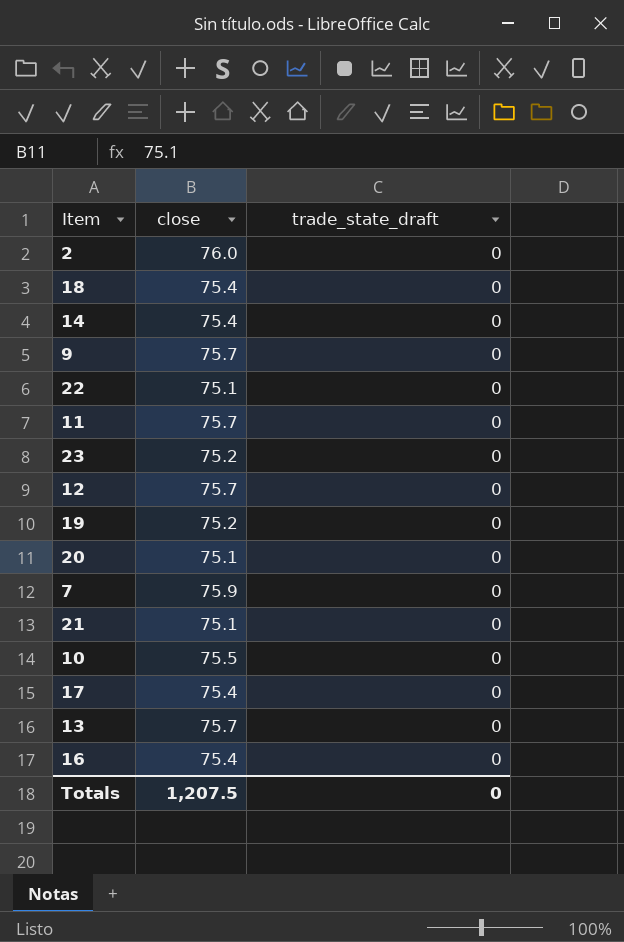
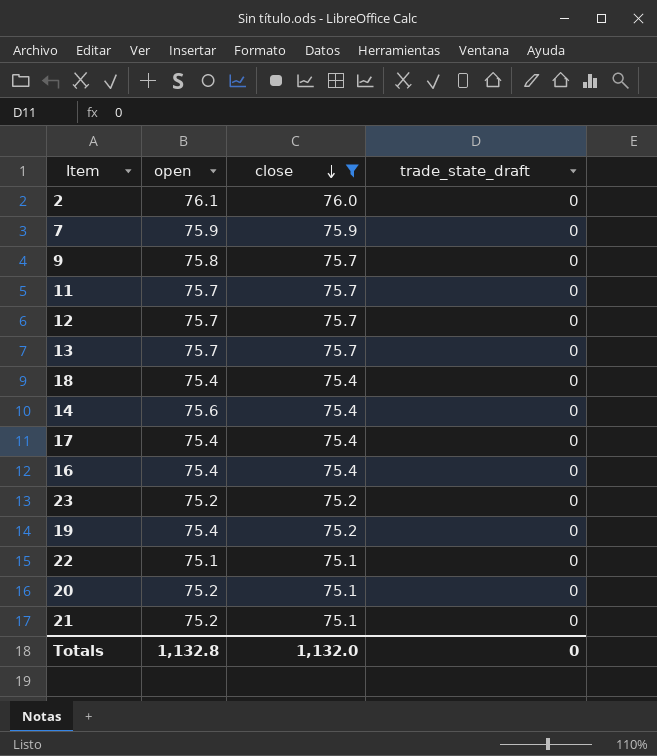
filter: none -> close != 75.5
row order: none -> close descending
column open | position: none -> 2
Totals | close: 1,207.5 -> 1,132.0

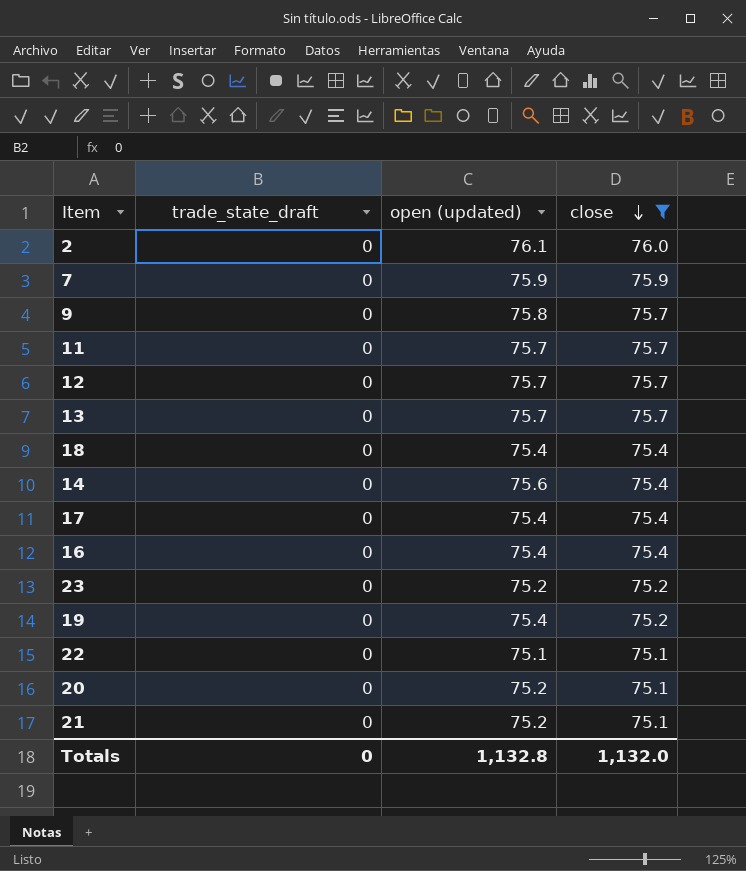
column trade_state_draft | position: 4 -> 2
column name: open -> open (updated)

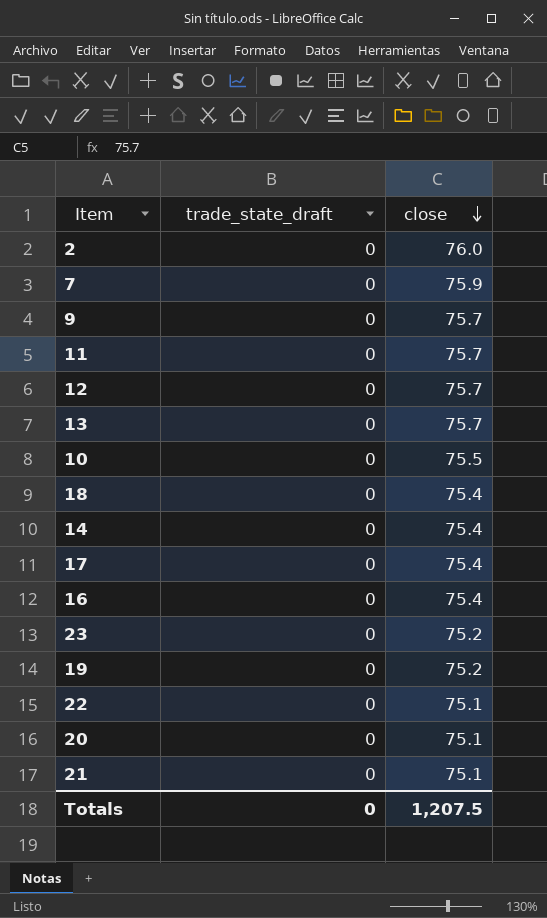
filter: close != 75.5 -> none
column open (updated) | position: 3 -> none
Totals | close: 1,132.0 -> 1,207.5

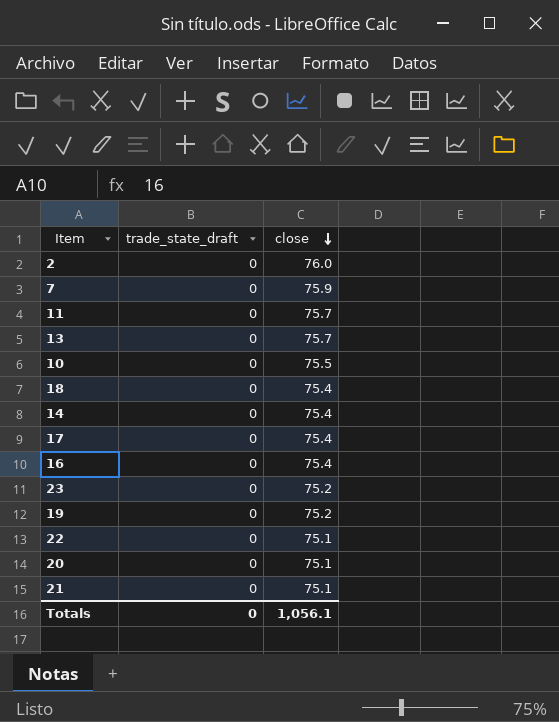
row 9: 0 | 75.7 -> none
row 12: 0 | 75.7 -> none
Totals | close: 1,207.5 -> 1,056.1

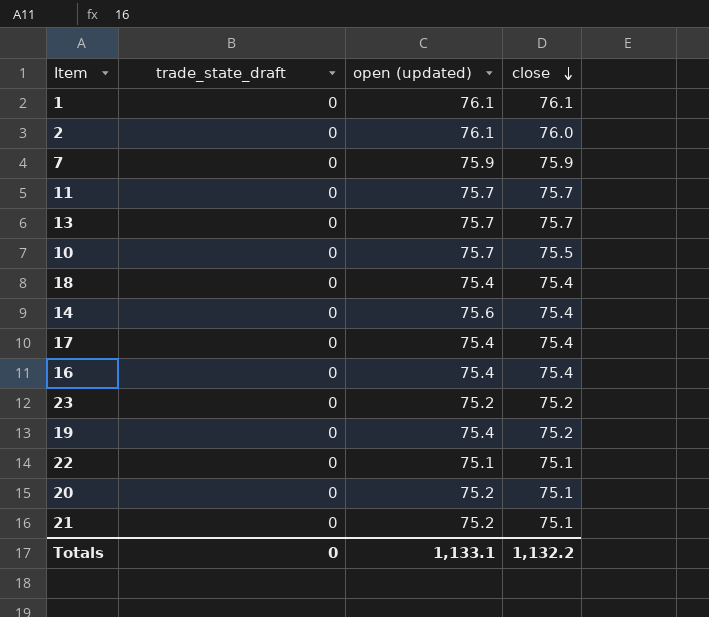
column open (updated) | position: none -> 3
row 1: none -> 0 | 76.1 | 76.1
Totals | close: 1,056.1 -> 1,132.2

